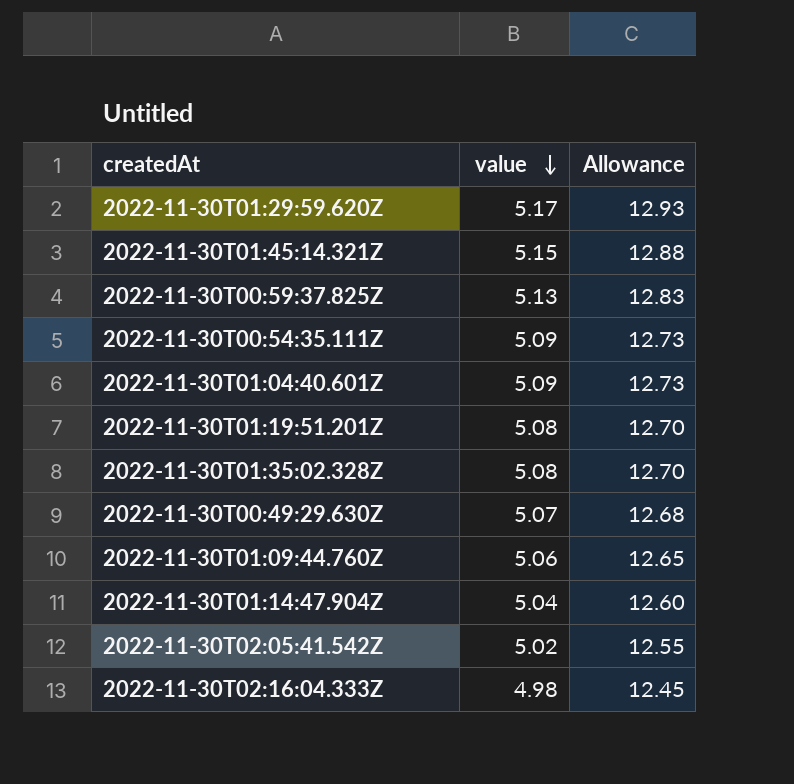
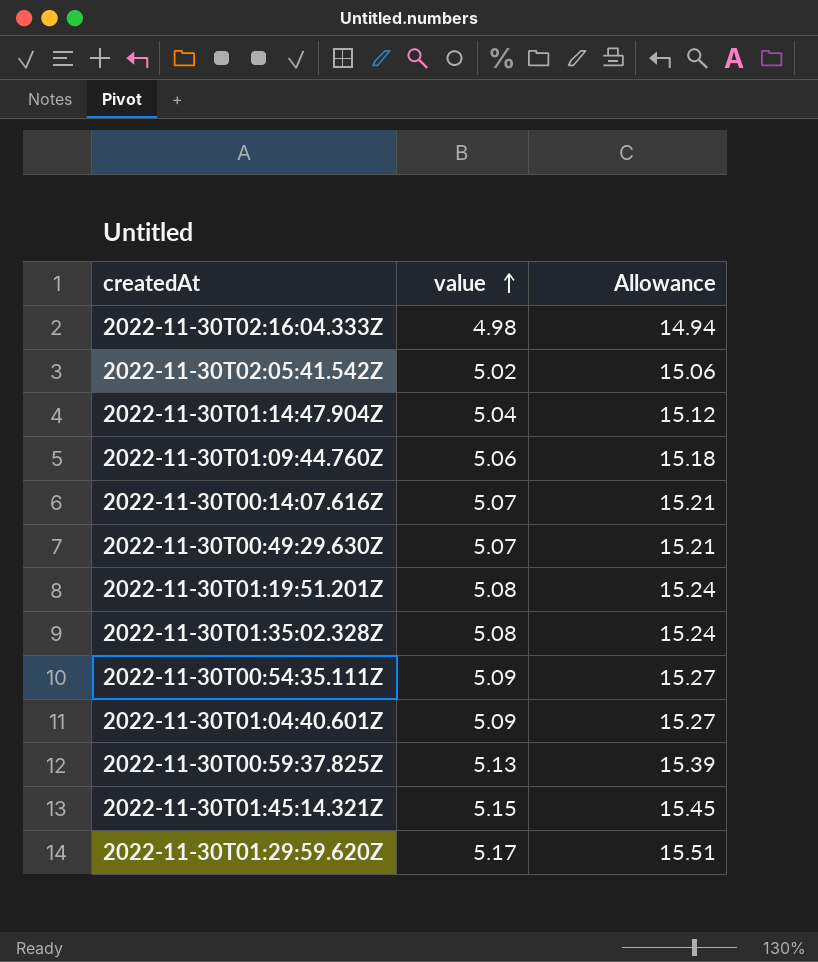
row order: value descending -> value ascending
column Allowance | formula: [value] * 2.5 -> [value] * 3
row 2022-11-30T00:14:07.616Z: none -> 5.07 | 15.21

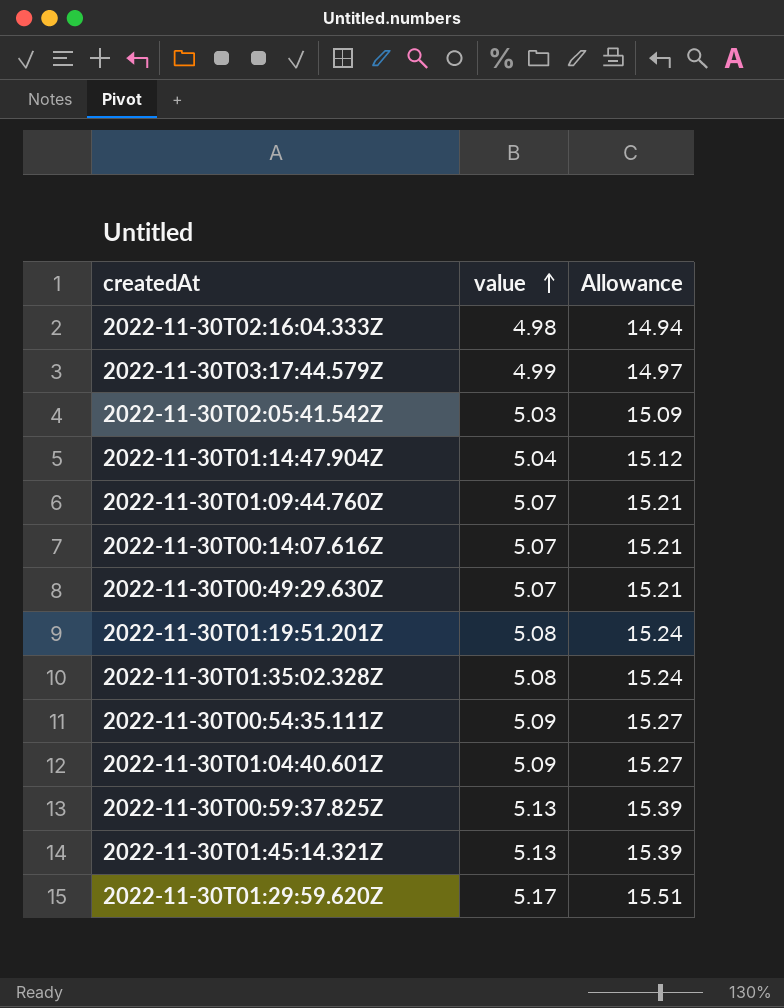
row 2022-11-30T03:17:44.579Z: none -> 4.99 | 14.97
2022-11-30T02:05:41.542Z | value: 5.02 -> 5.03
2022-11-30T02:05:41.542Z | Allowance: 15.06 -> 15.09
2022-11-30T01:09:44.760Z | value: 5.06 -> 5.07
2022-11-30T01:09:44.760Z | Allowance: 15.18 -> 15.21
2022-11-30T01:45:14.321Z | value: 5.15 -> 5.13
2022-11-30T01:45:14.321Z | Allowance: 15.45 -> 15.39

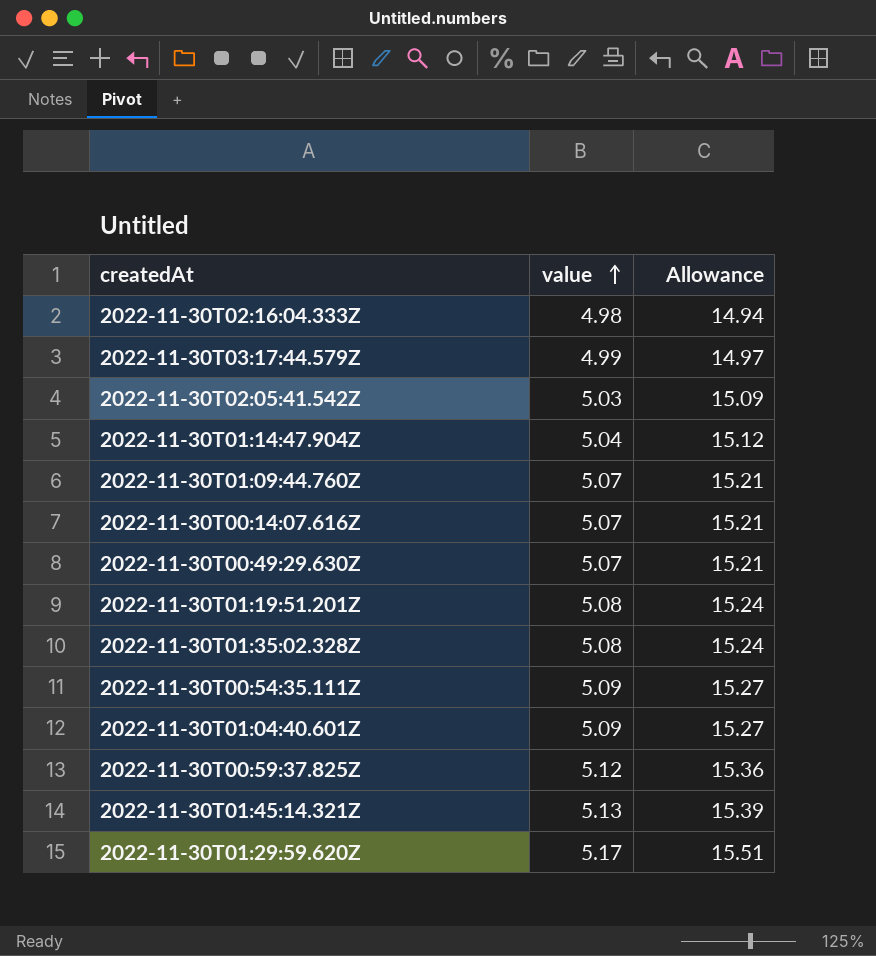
2022-11-30T00:59:37.825Z | value: 5.13 -> 5.12
2022-11-30T00:59:37.825Z | Allowance: 15.39 -> 15.36

